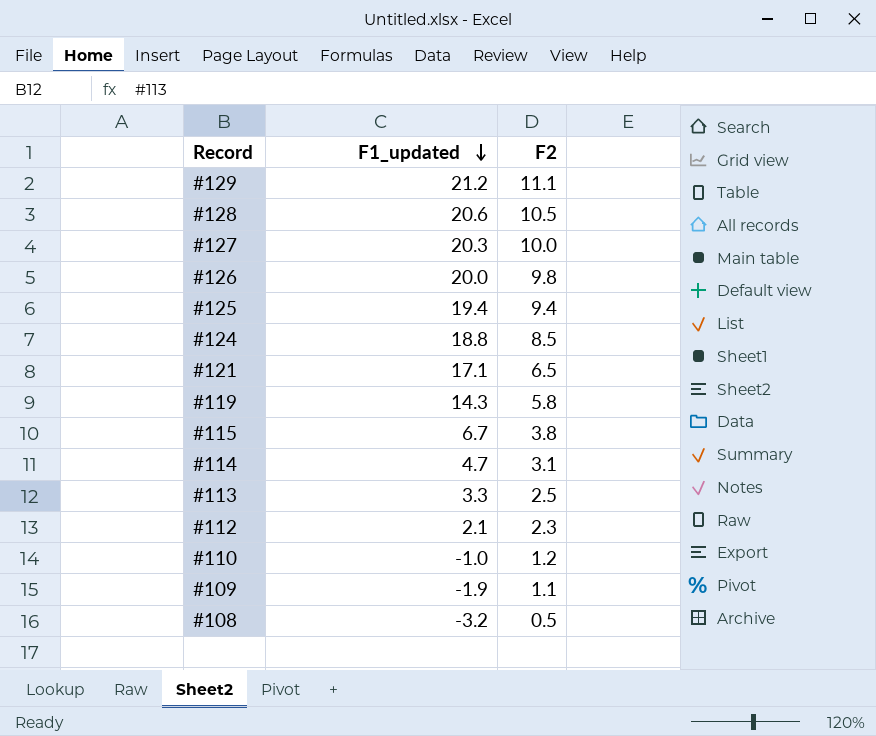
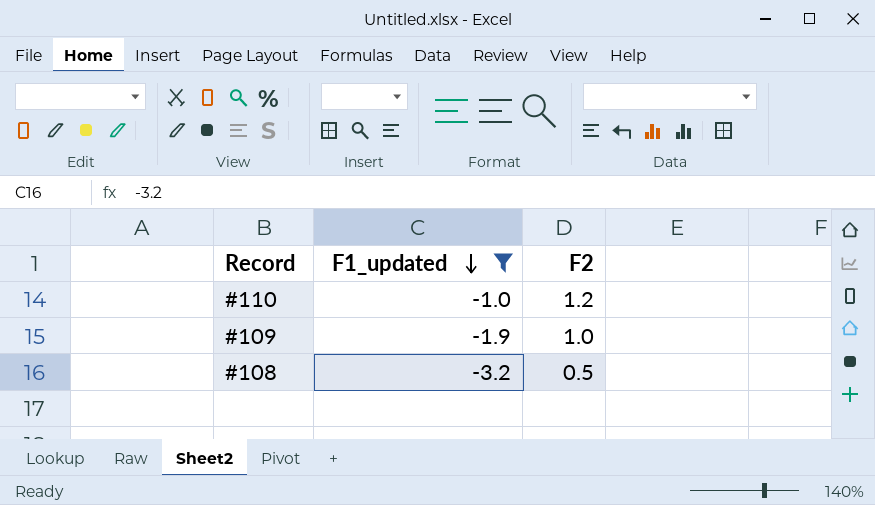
filter: none -> F1_updated <= -1.0
#109 | F2: 1.1 -> 1.0

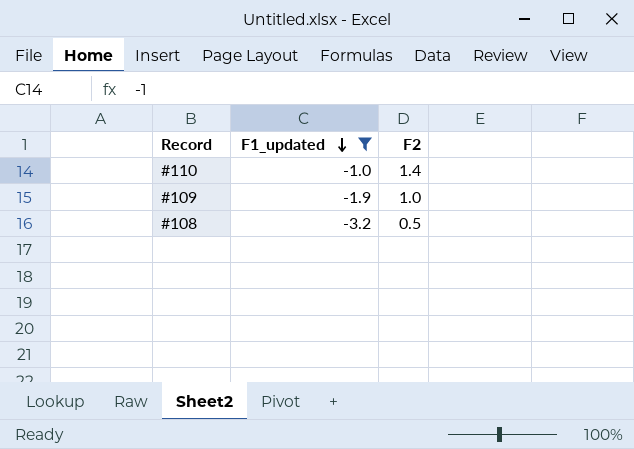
#110 | F2: 1.2 -> 1.4

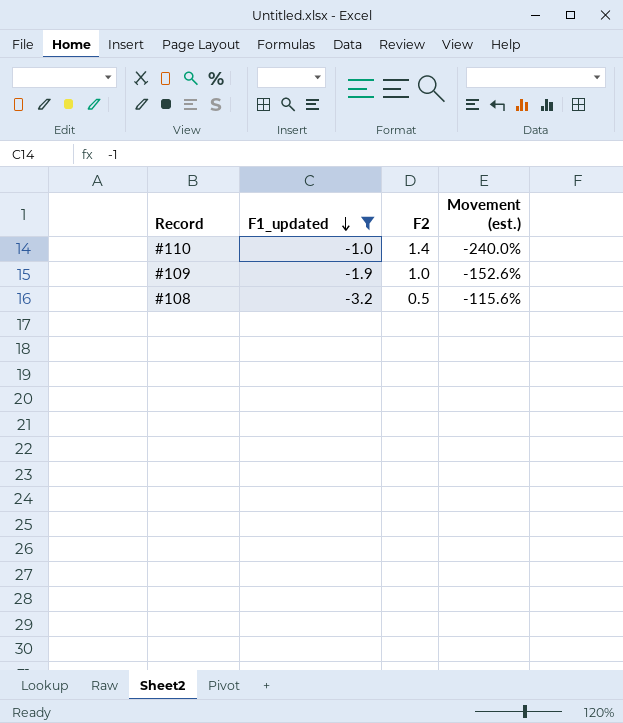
column Movement (est.) | formula: none -> ([F2] - [F1_updated]) / [F1_updated]

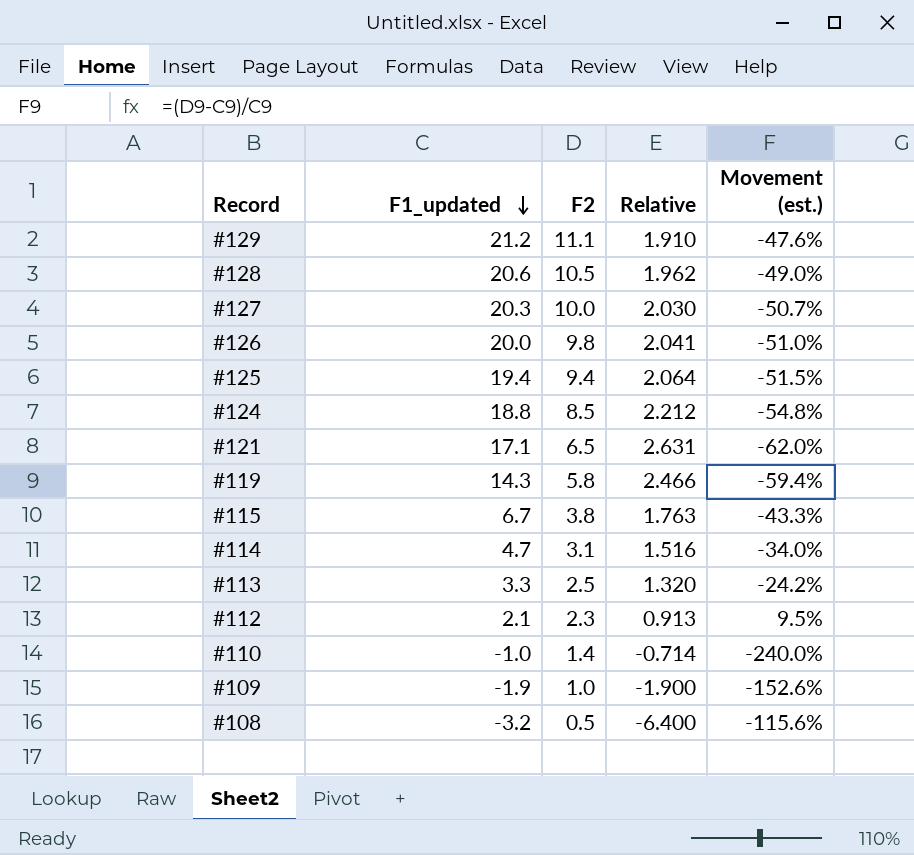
filter: F1_updated <= -1.0 -> none
column Relative | formula: none -> [F1_updated] / [F2]

